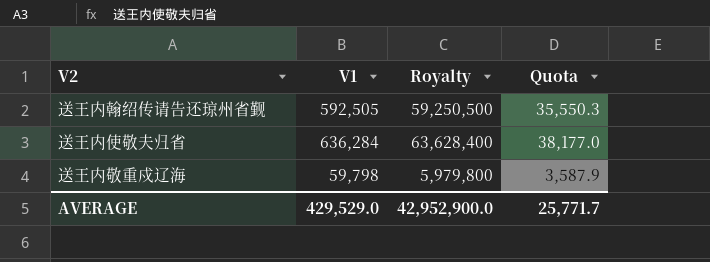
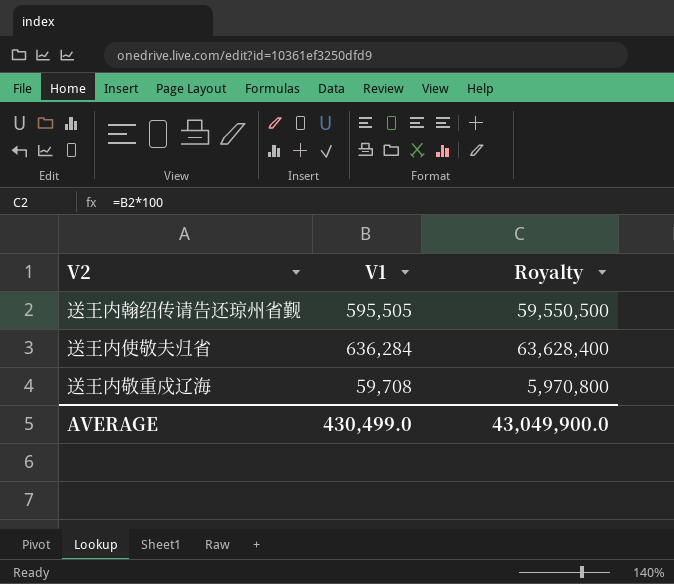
column Quota | formula: [V1] * 0.06 -> none
送王内翰绍传请告还琼州省觐 | V1: 592,505 -> 595,505
送王内翰绍传请告还琼州省觐 | Royalty: 59,250,500 -> 59,550,500
送王内敬重戍辽海 | V1: 59,798 -> 59,708
送王内敬重戍辽海 | Royalty: 5,979,800 -> 5,970,800
AVERAGE | V1: 429,529.0 -> 430,499.0
AVERAGE | Royalty: 42,952,900.0 -> 43,049,900.0

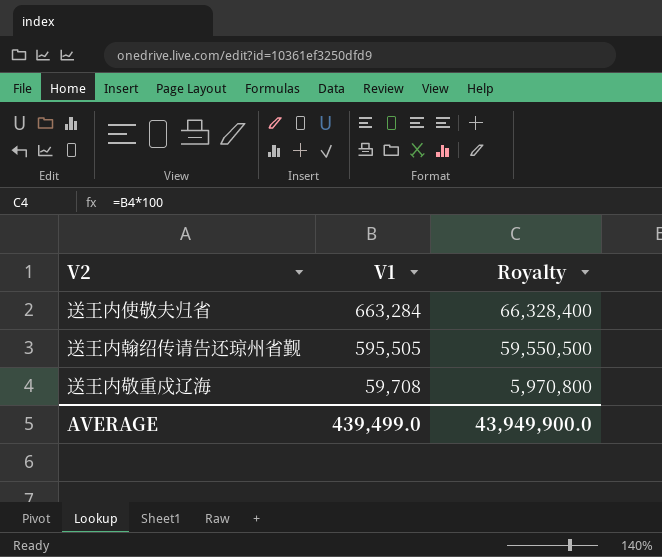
row order: none -> V1 descending
送王内使敬夫归省 | V1: 636,284 -> 663,284
送王内使敬夫归省 | Royalty: 63,628,400 -> 66,328,400
AVERAGE | V1: 430,499.0 -> 439,499.0
AVERAGE | Royalty: 43,049,900.0 -> 43,949,900.0

